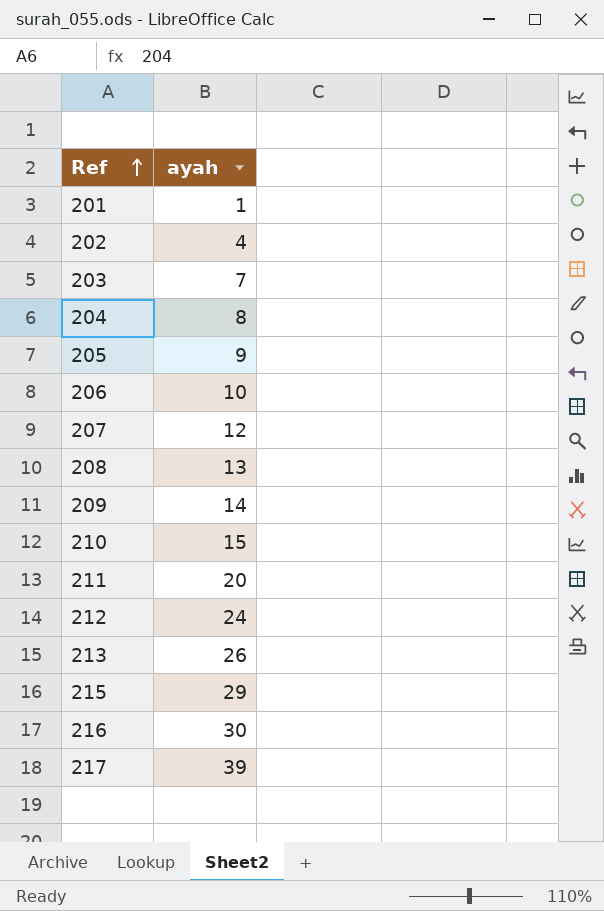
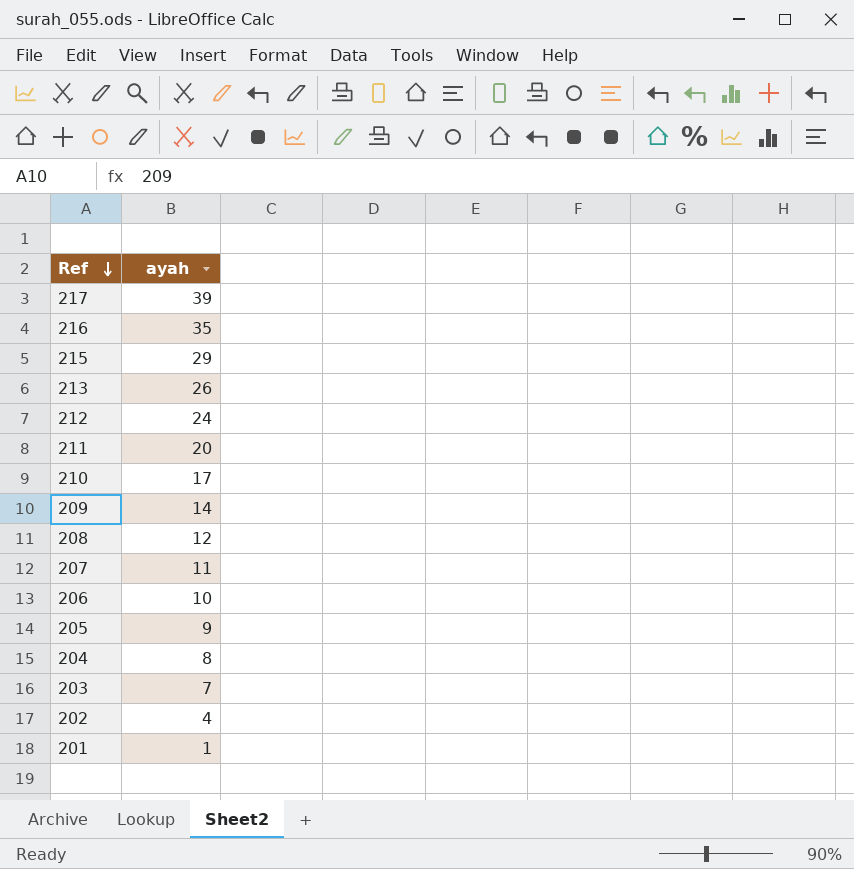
row order: Ref ascending -> Ref descending
216 | ayah: 30 -> 35
210 | ayah: 15 -> 17
208 | ayah: 13 -> 12
207 | ayah: 12 -> 11

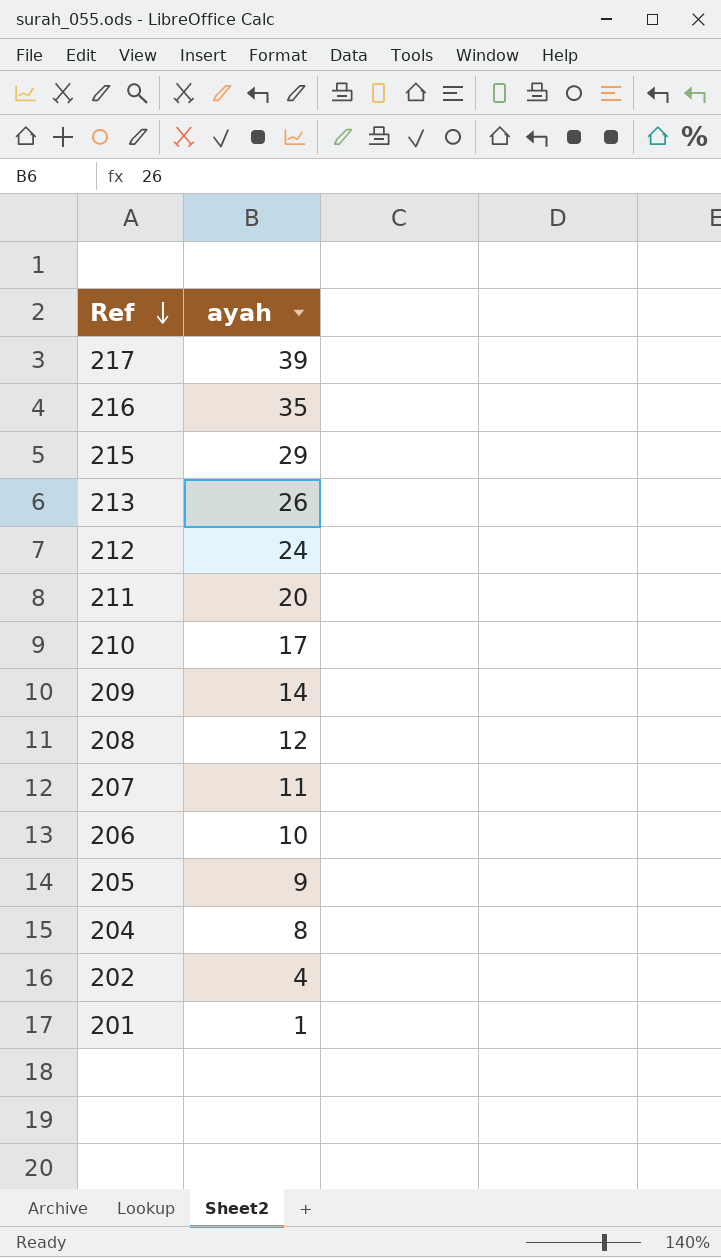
row 203: 7 -> none

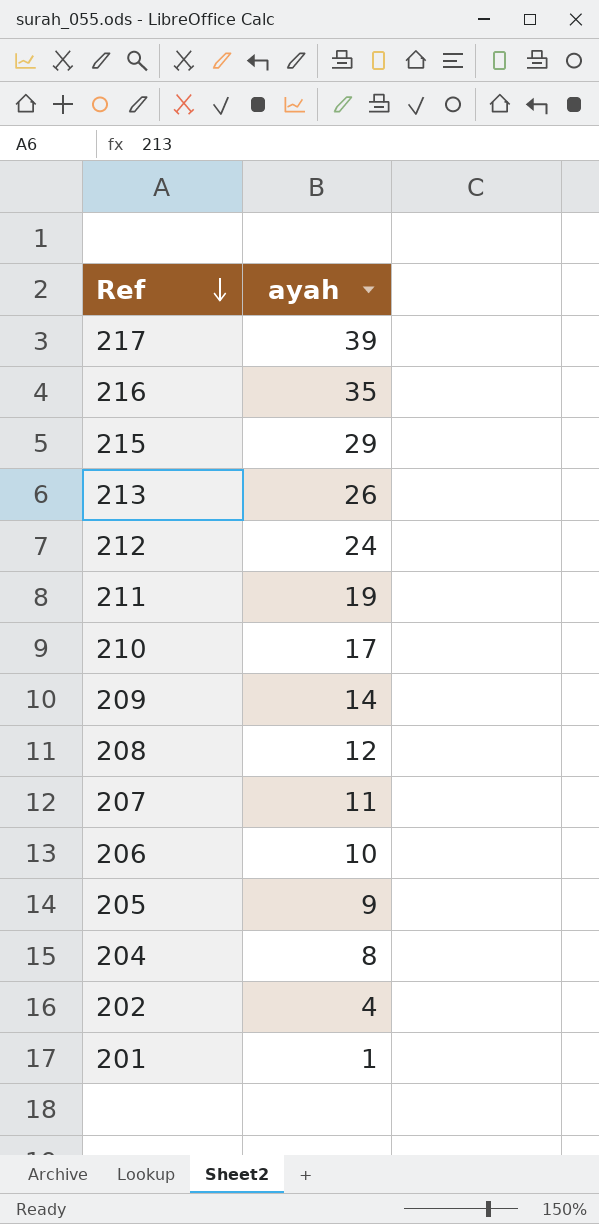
211 | ayah: 20 -> 19

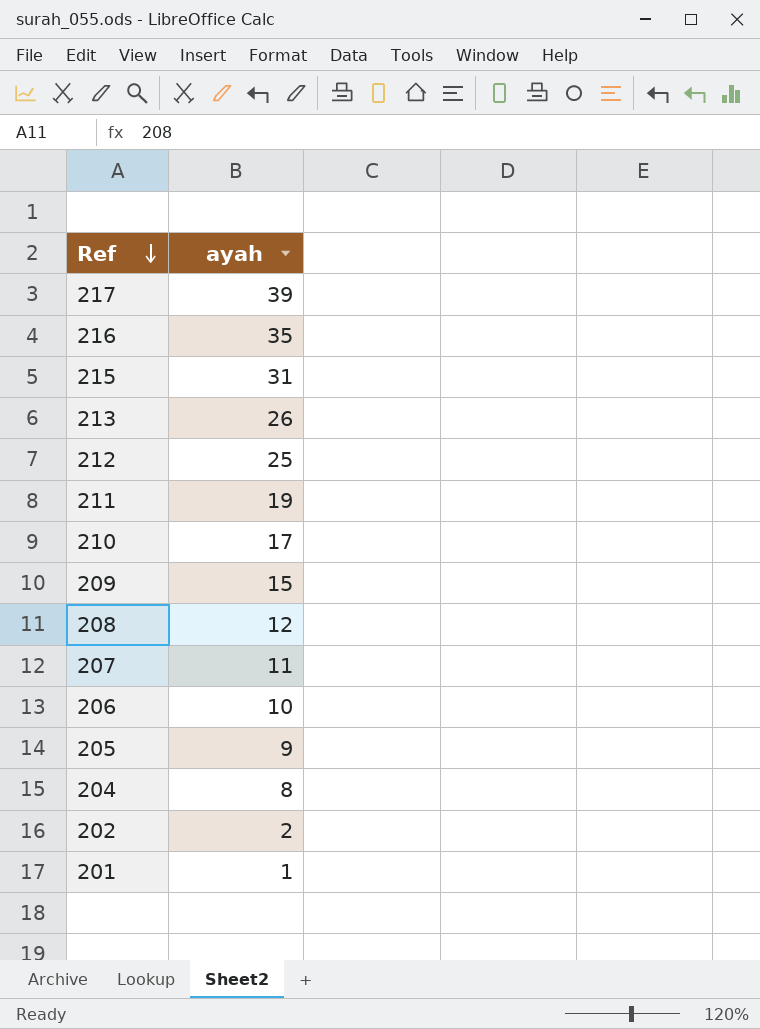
215 | ayah: 29 -> 31
212 | ayah: 24 -> 25
209 | ayah: 14 -> 15
202 | ayah: 4 -> 2

